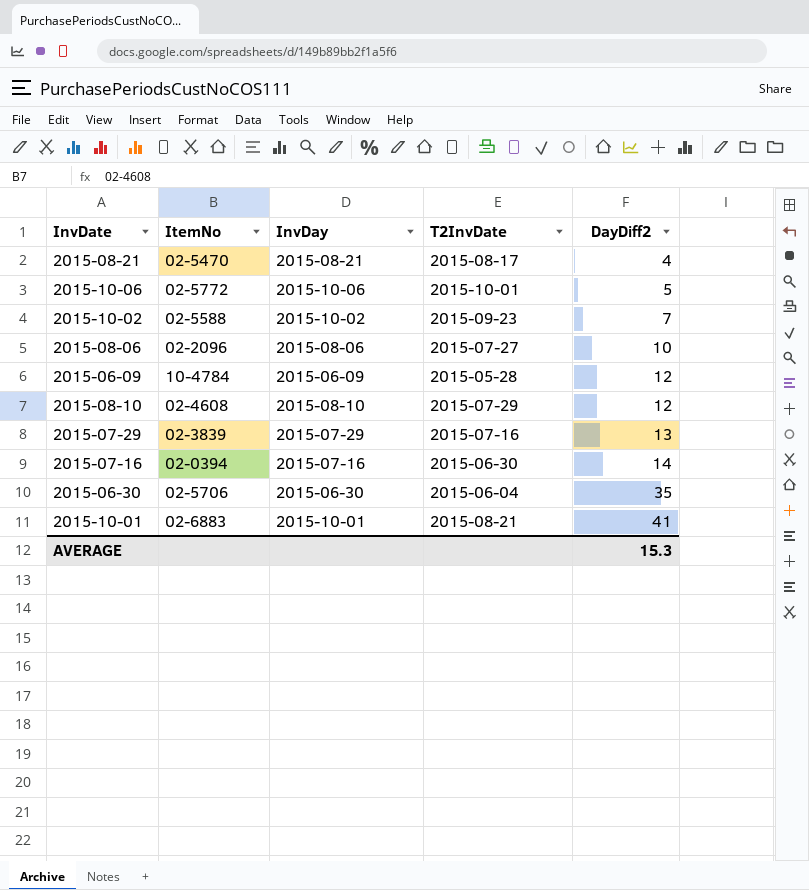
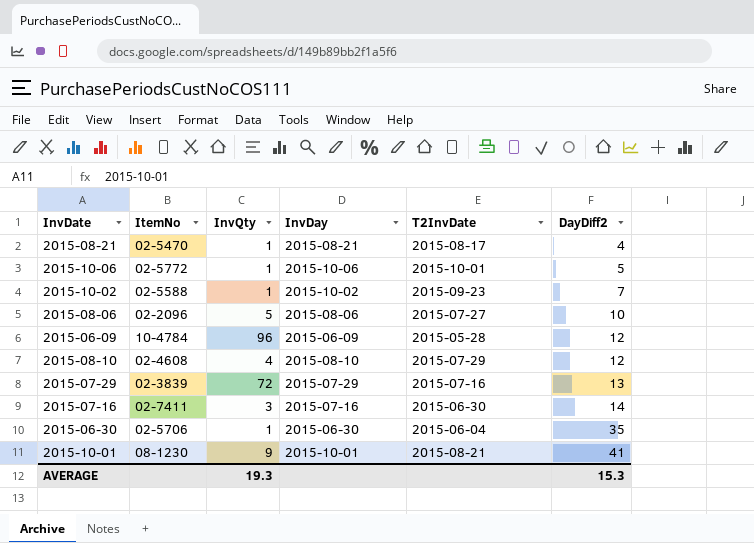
column InvQty | position: none -> 3
2015-07-16 | ItemNo: 02-0394 -> 02-7411
2015-10-01 | ItemNo: 02-6883 -> 08-1230

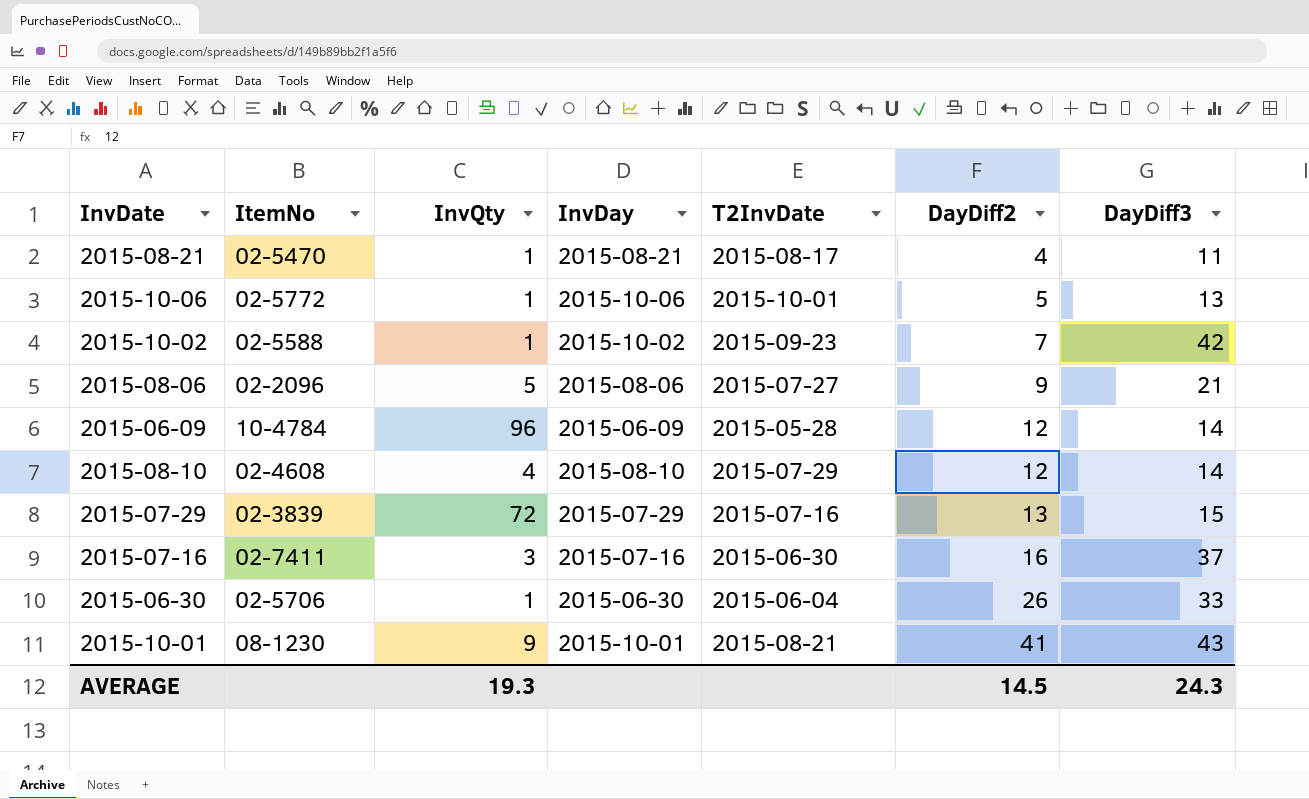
column DayDiff3 | position: none -> 7
2015-08-06 | DayDiff2: 10 -> 9
2015-07-16 | DayDiff2: 14 -> 16
2015-06-30 | DayDiff2: 35 -> 26
AVERAGE | DayDiff2: 15.3 -> 14.5

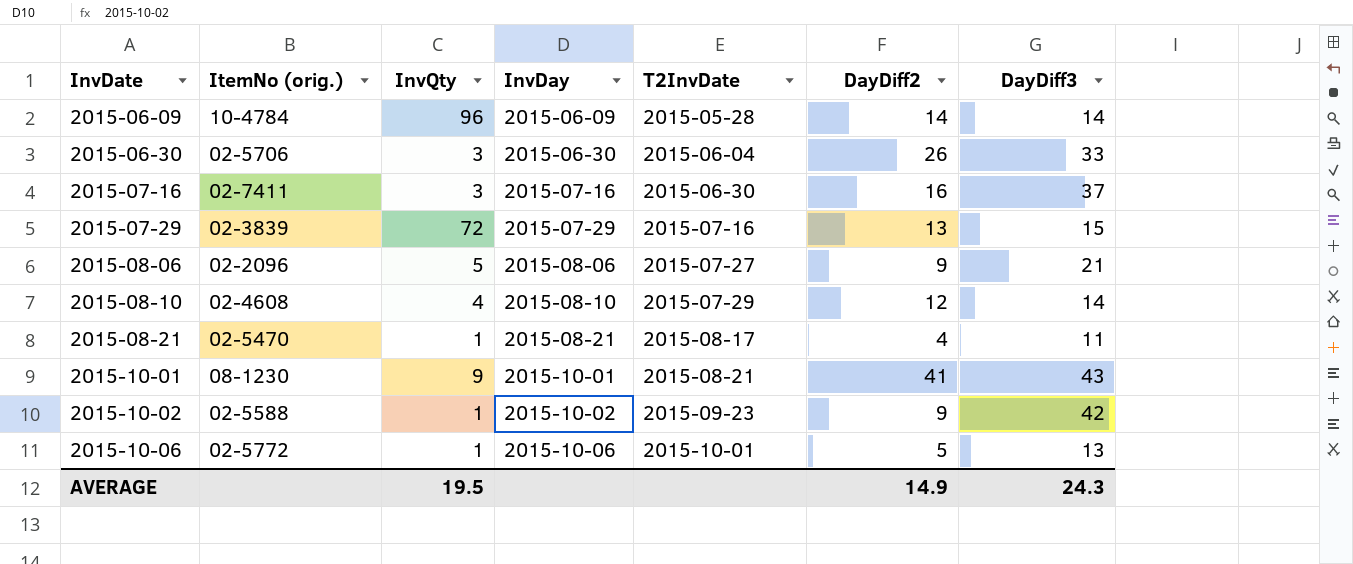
row order: DayDiff2 ascending -> InvDate ascending
column name: ItemNo -> ItemNo (orig.)
2015-06-09 | DayDiff2: 12 -> 14
2015-06-30 | InvQty: 1 -> 3
2015-10-02 | DayDiff2: 7 -> 9
AVERAGE | InvQty: 19.3 -> 19.5
AVERAGE | DayDiff2: 14.5 -> 14.9

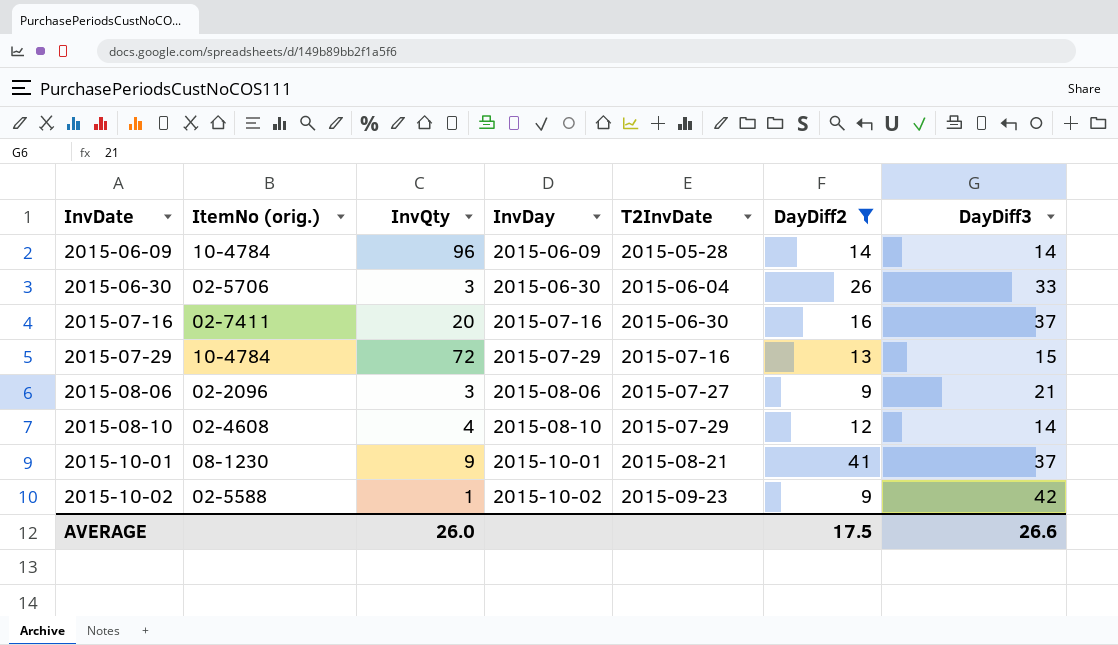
filter: none -> DayDiff2 >= 9
2015-07-16 | InvQty: 3 -> 20
2015-07-29 | ItemNo (orig.): 02-3839 -> 10-4784
2015-08-06 | InvQty: 5 -> 3
2015-10-01 | DayDiff3: 43 -> 37
AVERAGE | InvQty: 19.5 -> 26.0
AVERAGE | DayDiff2: 14.9 -> 17.5
AVERAGE | DayDiff3: 24.3 -> 26.6

